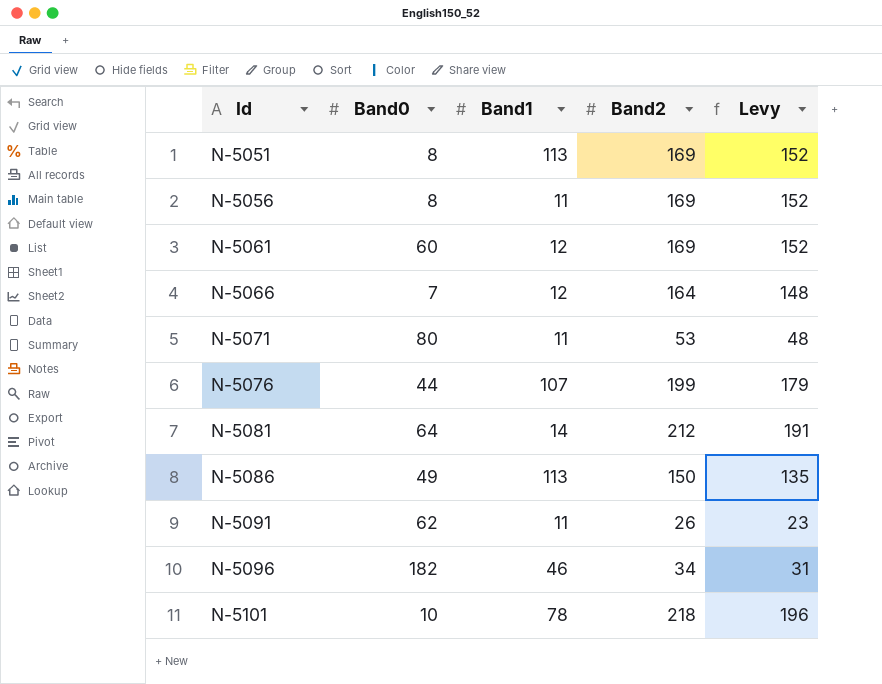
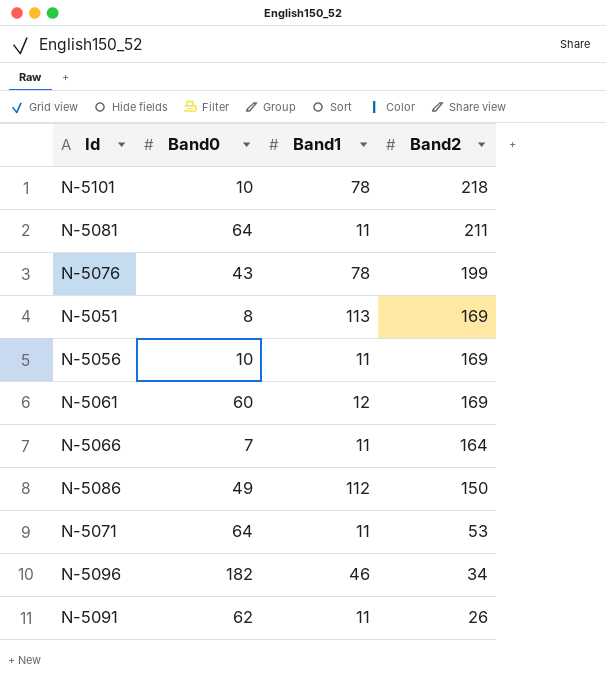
row order: Id ascending -> Band2 descending
column Levy | formula: [Band2] * 0.9 -> none
N-5081 | Band1: 14 -> 11
N-5081 | Band2: 212 -> 211
N-5076 | Band0: 44 -> 43
N-5076 | Band1: 107 -> 78
N-5056 | Band0: 8 -> 10
N-5066 | Band1: 12 -> 11
N-5086 | Band1: 113 -> 112
N-5071 | Band0: 80 -> 64

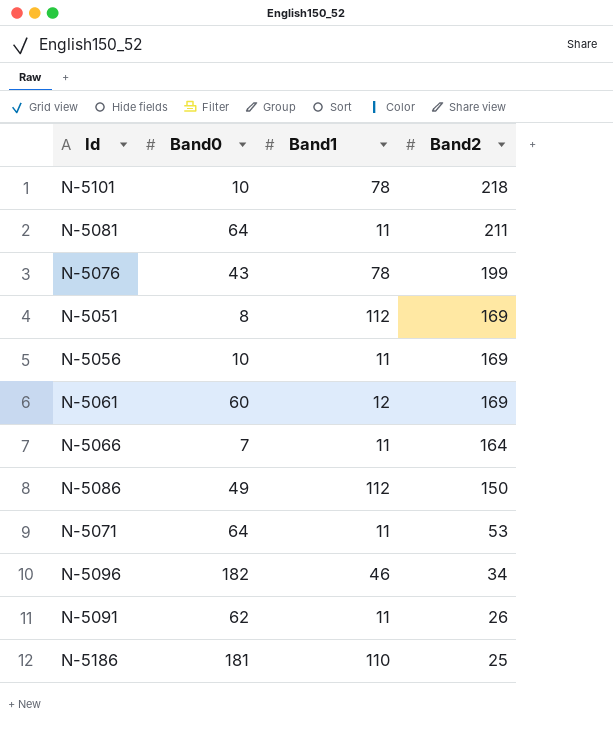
N-5051 | Band1: 113 -> 112
row N-5186: none -> 181 | 110 | 25

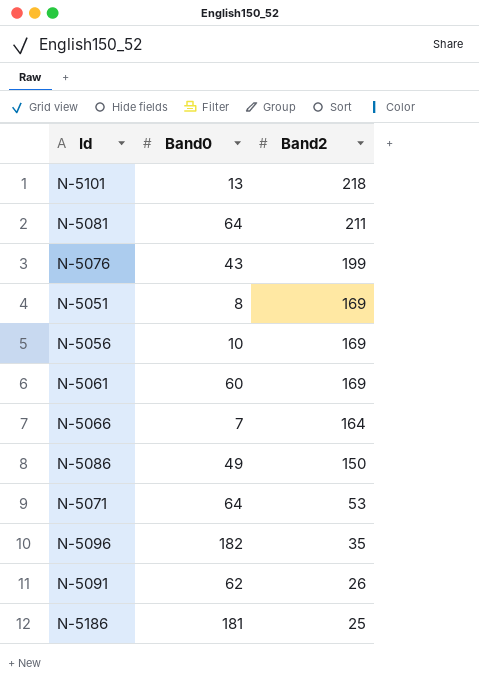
column Band1 | position: 3 -> none
N-5101 | Band0: 10 -> 13
N-5096 | Band2: 34 -> 35

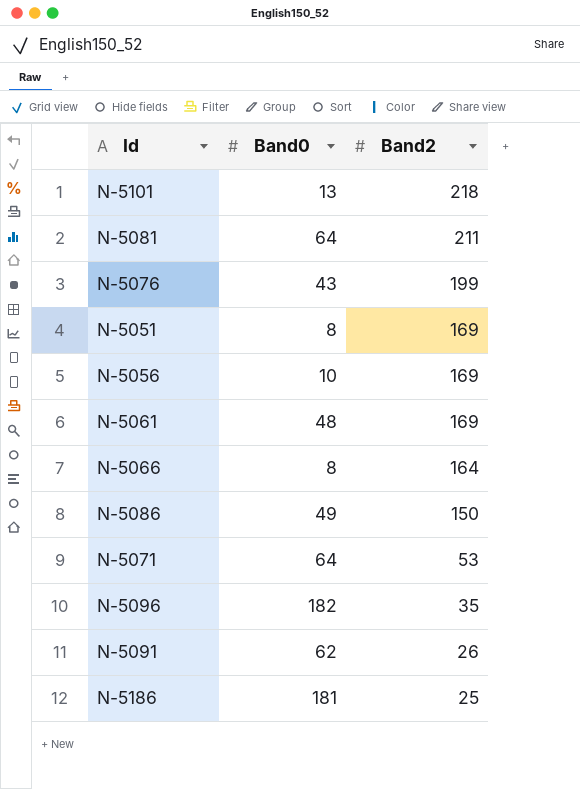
N-5061 | Band0: 60 -> 48
N-5066 | Band0: 7 -> 8

